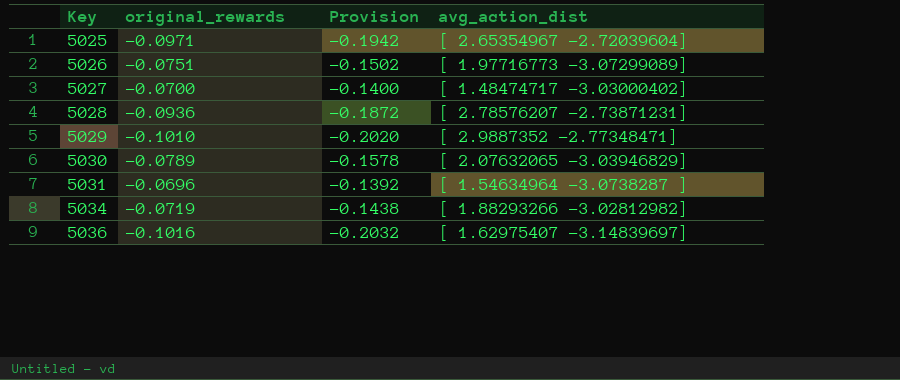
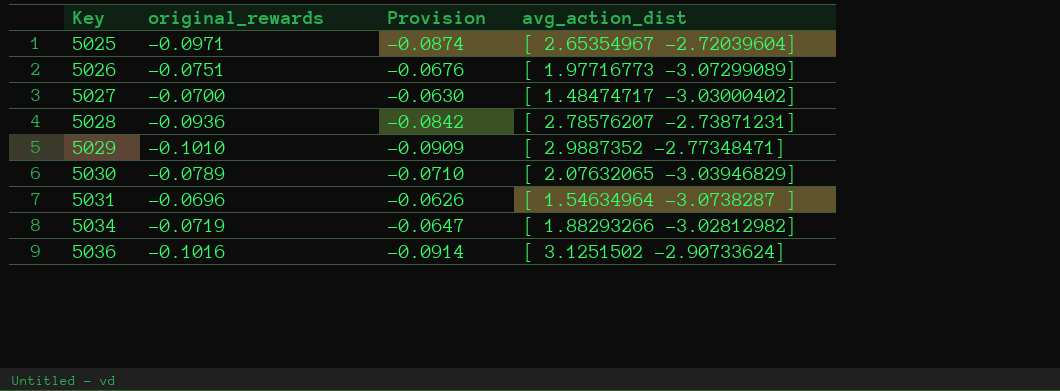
column Provision | formula: [original_rewards] * 2 -> [original_rewards] * 0.9
5036 | avg_action_dist: [ 1.62975407 -3.14839697] -> [ 3.1251502 -2.90733624]

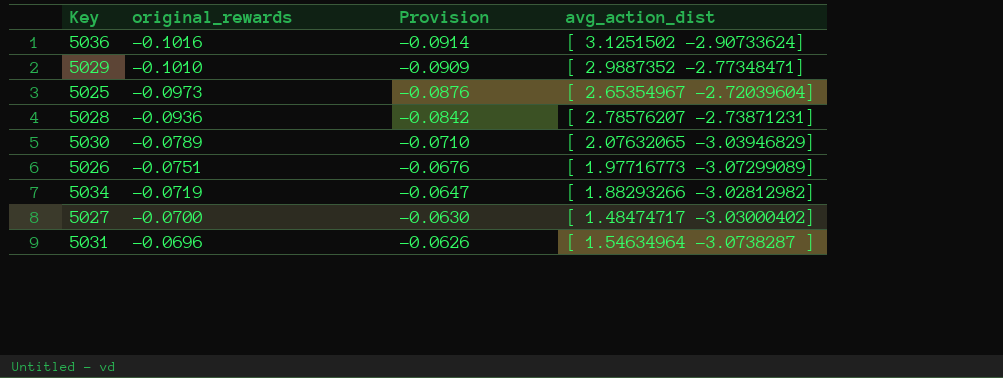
row order: Key ascending -> original_rewards ascending
5025 | original_rewards: -0.0971 -> -0.0973
5025 | Provision: -0.0874 -> -0.0876

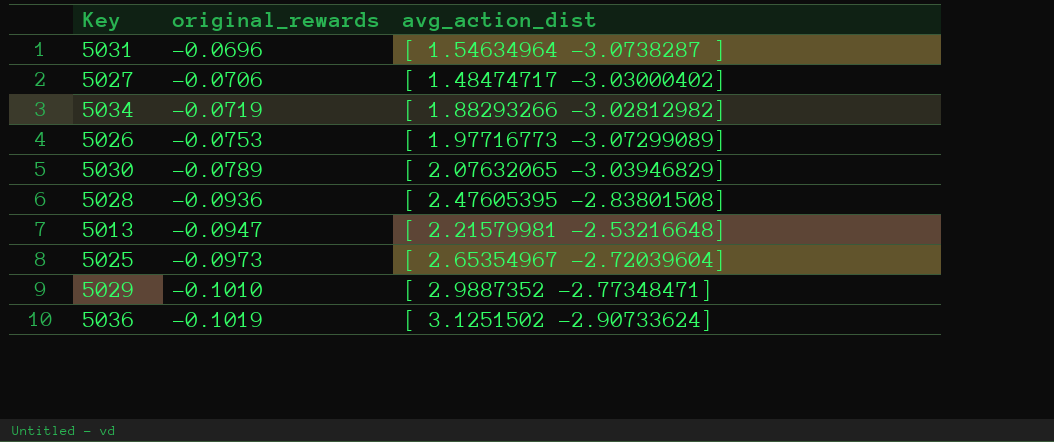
row order: original_rewards ascending -> original_rewards descending
column Provision | formula: [original_rewards] * 0.9 -> none
5027 | original_rewards: -0.0700 -> -0.0706
5026 | original_rewards: -0.0751 -> -0.0753
5028 | avg_action_dist: [ 2.78576207 -2.73871231] -> [ 2.47605395 -2.83801508]
row 5013: none -> -0.0947 | [ 2.21579981 -2.53216648]
5036 | original_rewards: -0.1016 -> -0.1019

